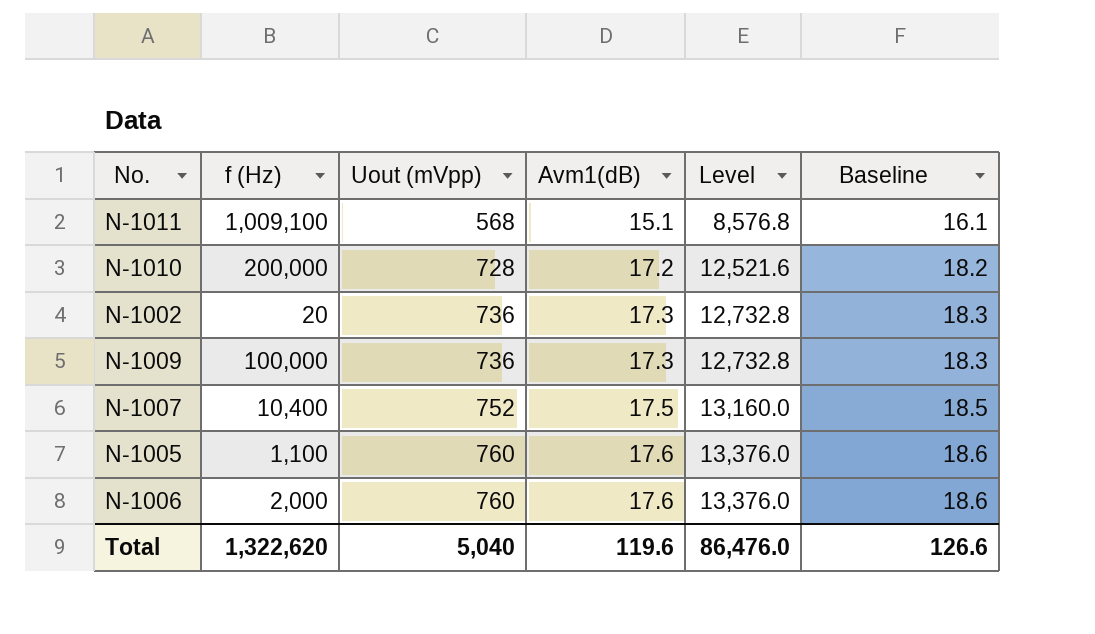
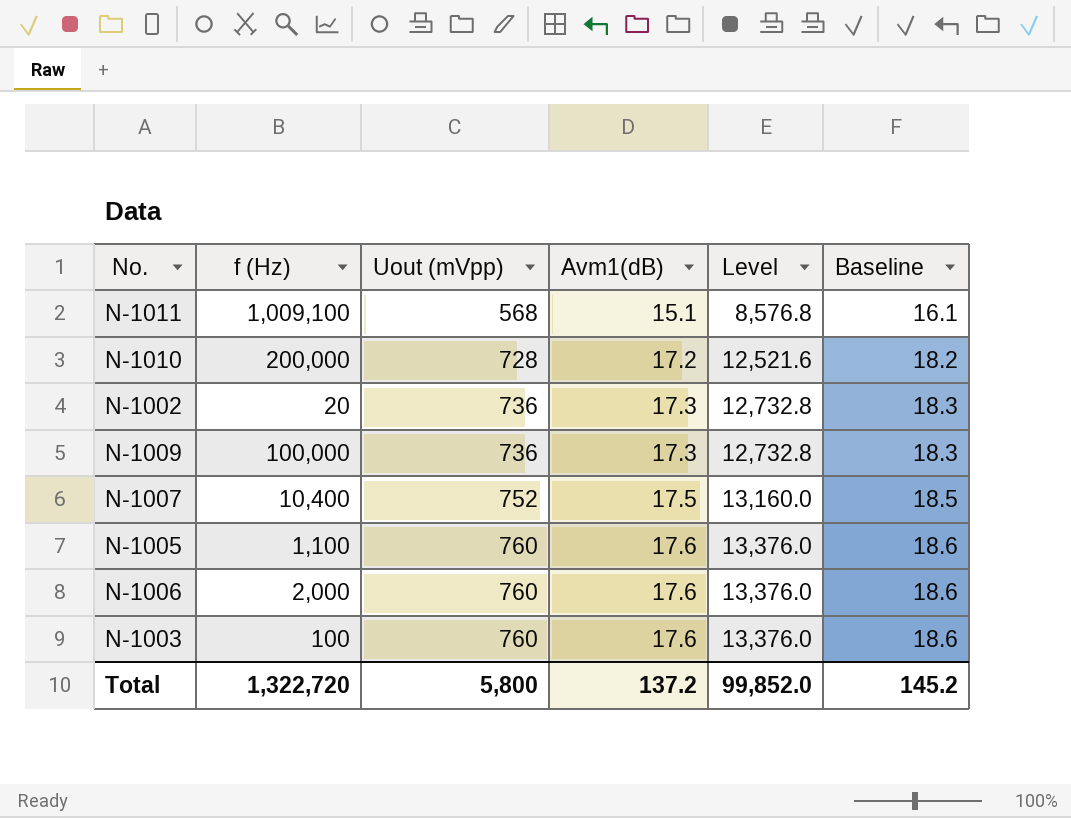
row N-1003: none -> 100 | 760 | 17.6 | 13,376.0 | 18.6
Total | f (Hz): 1,322,620 -> 1,322,720
Total | Uout (mVpp): 5,040 -> 5,800
Total | Avm1(dB): 119.6 -> 137.2
Total | Level: 86,476.0 -> 99,852.0
Total | Baseline: 126.6 -> 145.2

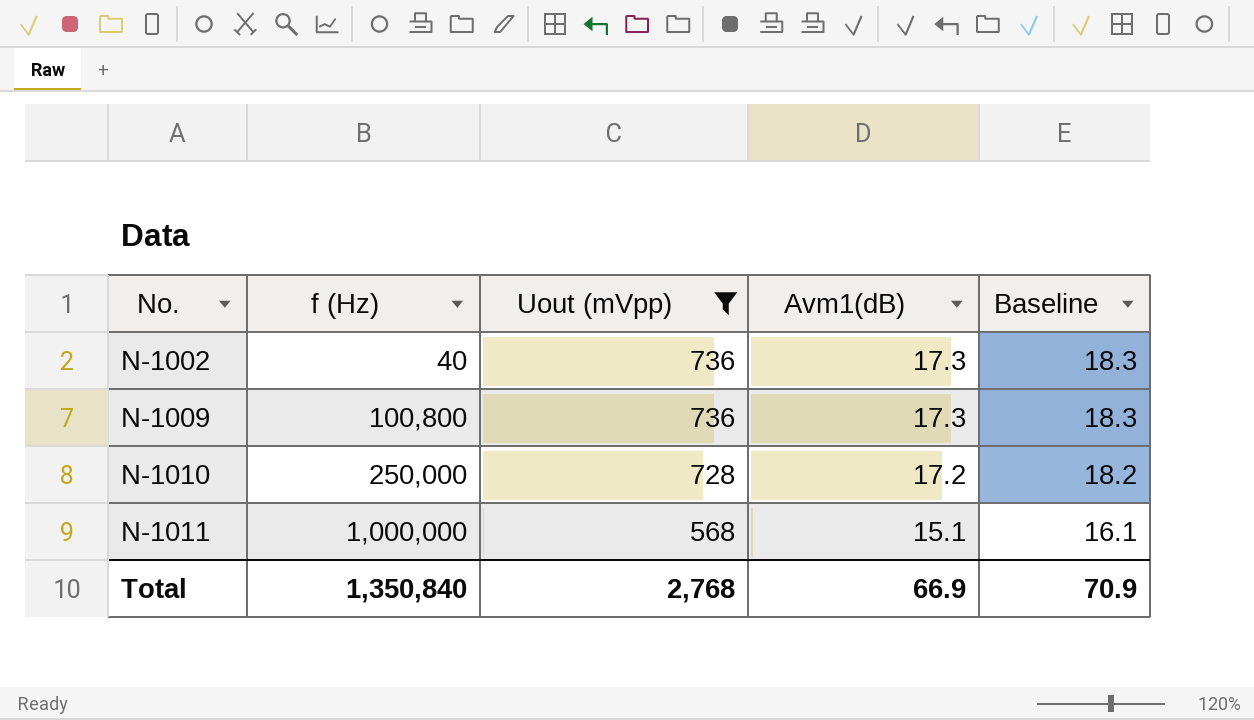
filter: none -> Uout (mVpp) <= 736
row order: Uout (mVpp) ascending -> No. ascending
column Level | formula: [Uout (mVpp)] * [Avm1(dB)] -> none
N-1002 | f (Hz): 20 -> 40
N-1009 | f (Hz): 100,000 -> 100,800
N-1010 | f (Hz): 200,000 -> 250,000
N-1011 | f (Hz): 1,009,100 -> 1,000,000
Total | f (Hz): 1,322,720 -> 1,350,840
Total | Uout (mVpp): 5,800 -> 2,768
Total | Avm1(dB): 137.2 -> 66.9
Total | Baseline: 145.2 -> 70.9

